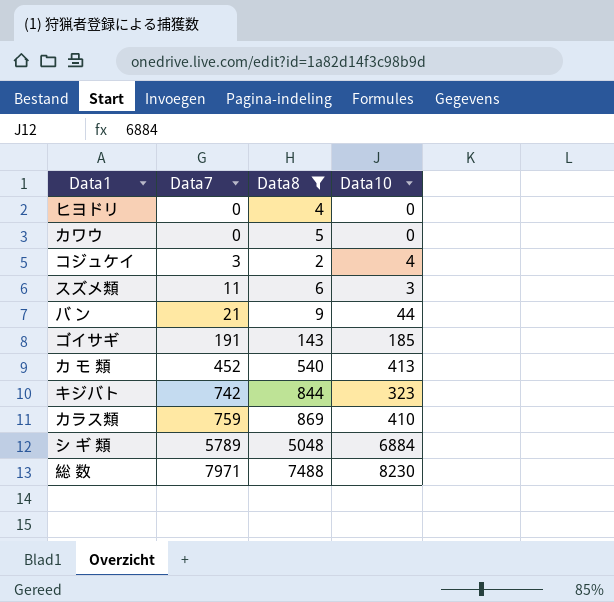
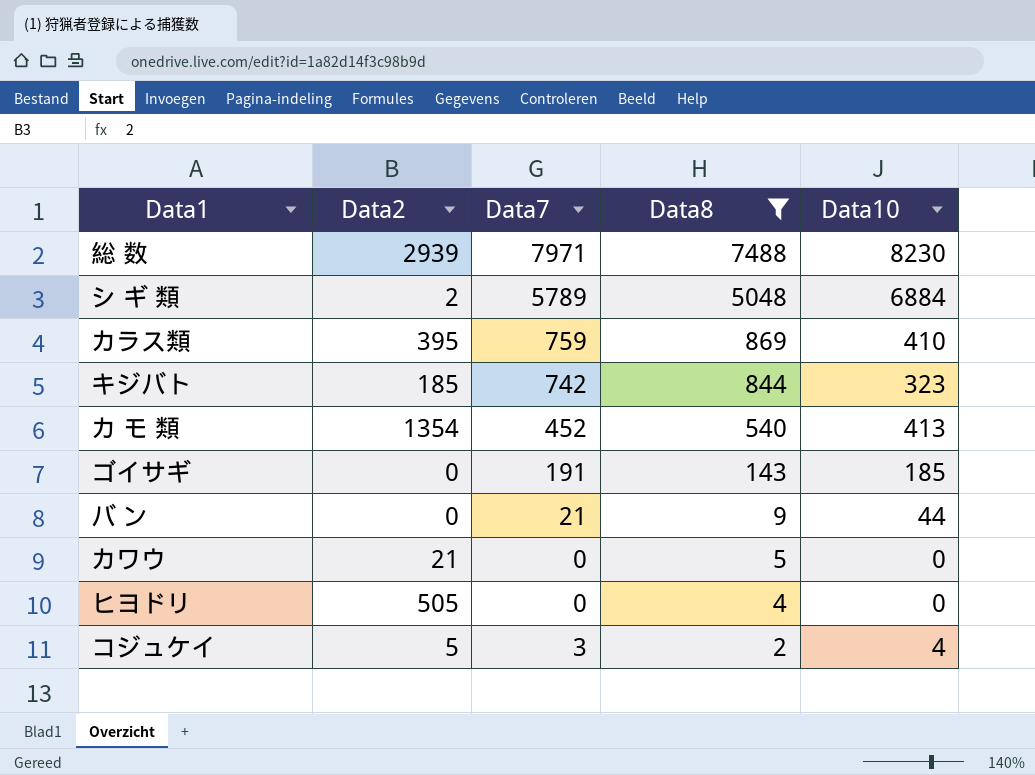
row order: Data7 ascending -> Data8 descending
column Data2 | position: none -> 2
row スズメ類: 11 | 6 | 3 -> none

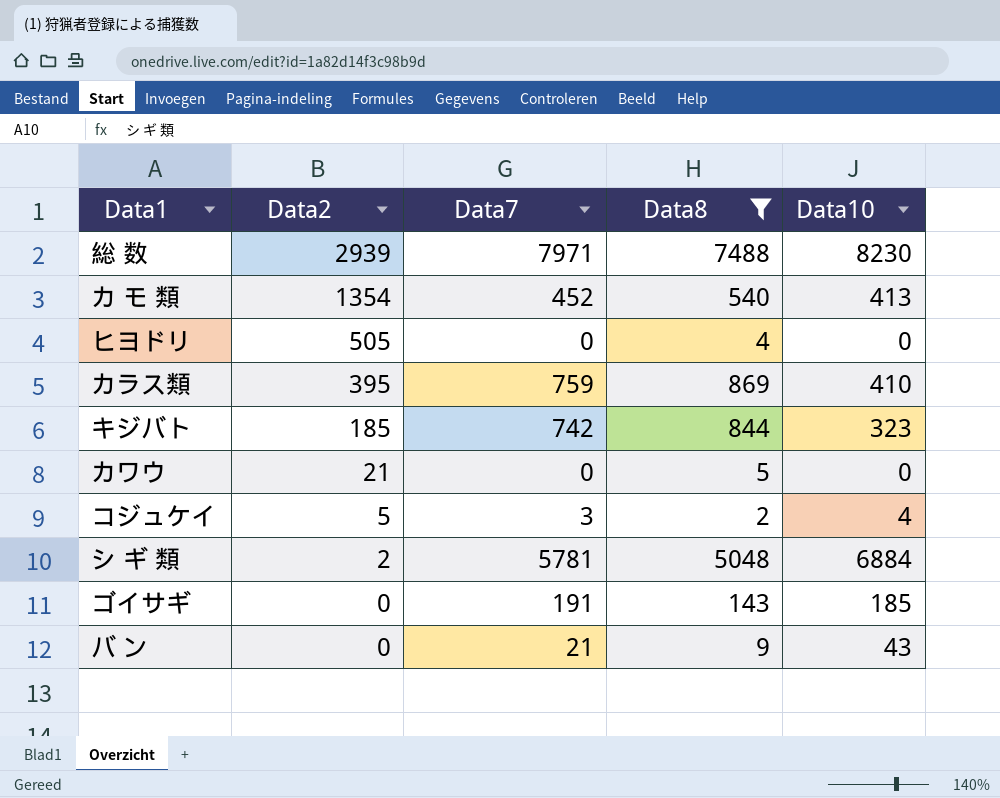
row order: Data8 descending -> Data2 descending
シ ギ 類 | Data7: 5789 -> 5781
バ ン | Data10: 44 -> 43

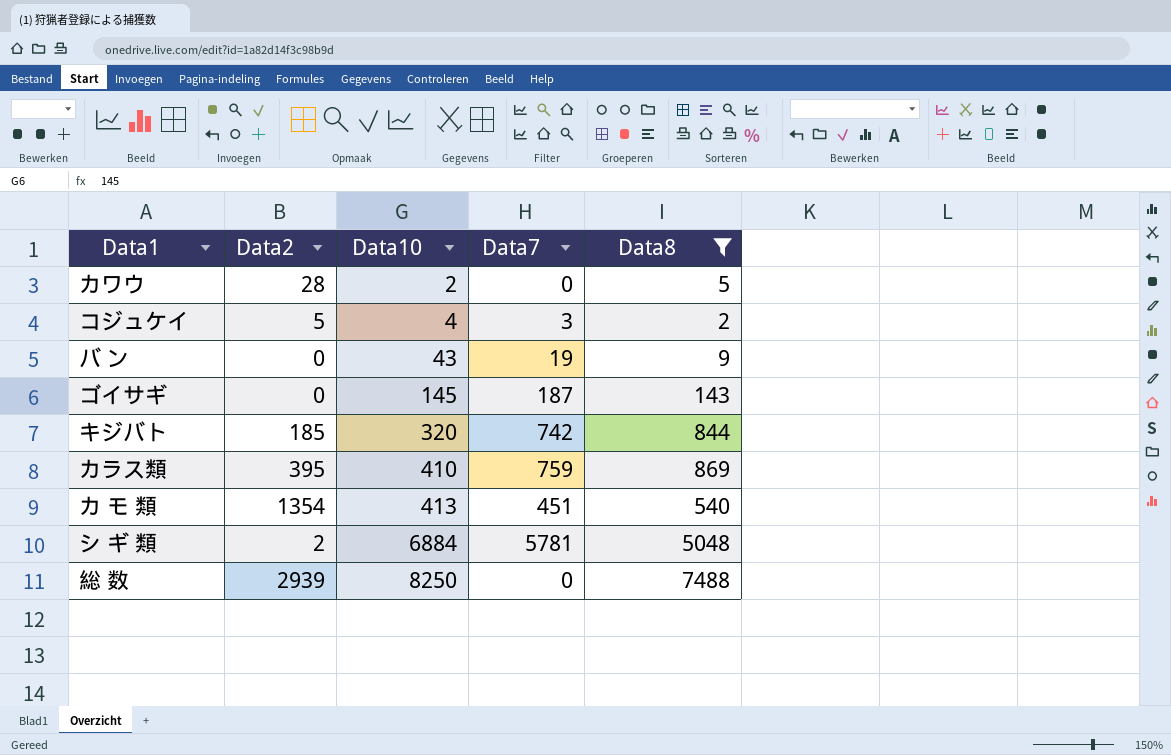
row order: Data2 descending -> Data10 ascending
column Data10 | position: 5 -> 3
row ヒヨドリ: 505 | 0 | 4 | 0 -> none
カワウ | Data2: 21 -> 28
カワウ | Data10: 0 -> 2
バ ン | Data7: 21 -> 19
ゴイサギ | Data10: 185 -> 145
ゴイサギ | Data7: 191 -> 187
キジバト | Data10: 323 -> 320
カ モ 類 | Data7: 452 -> 451
総 数 | Data10: 8230 -> 8250
総 数 | Data7: 7971 -> 0

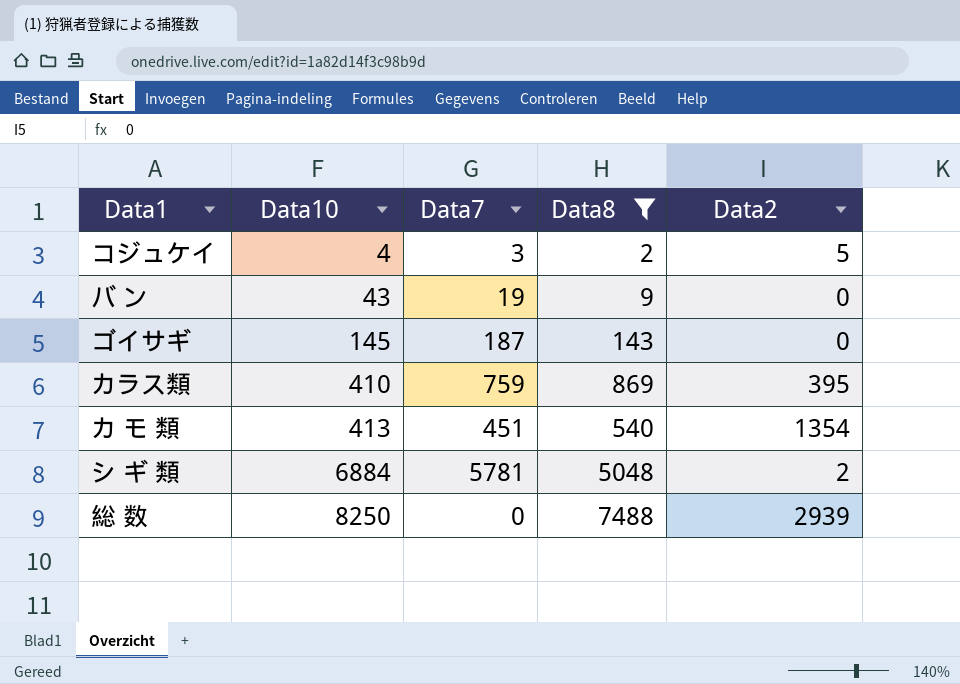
column Data2 | position: 2 -> 5
row カワウ: 28 | 2 | 0 | 5 -> none
row キジバト: 185 | 320 | 742 | 844 -> none

